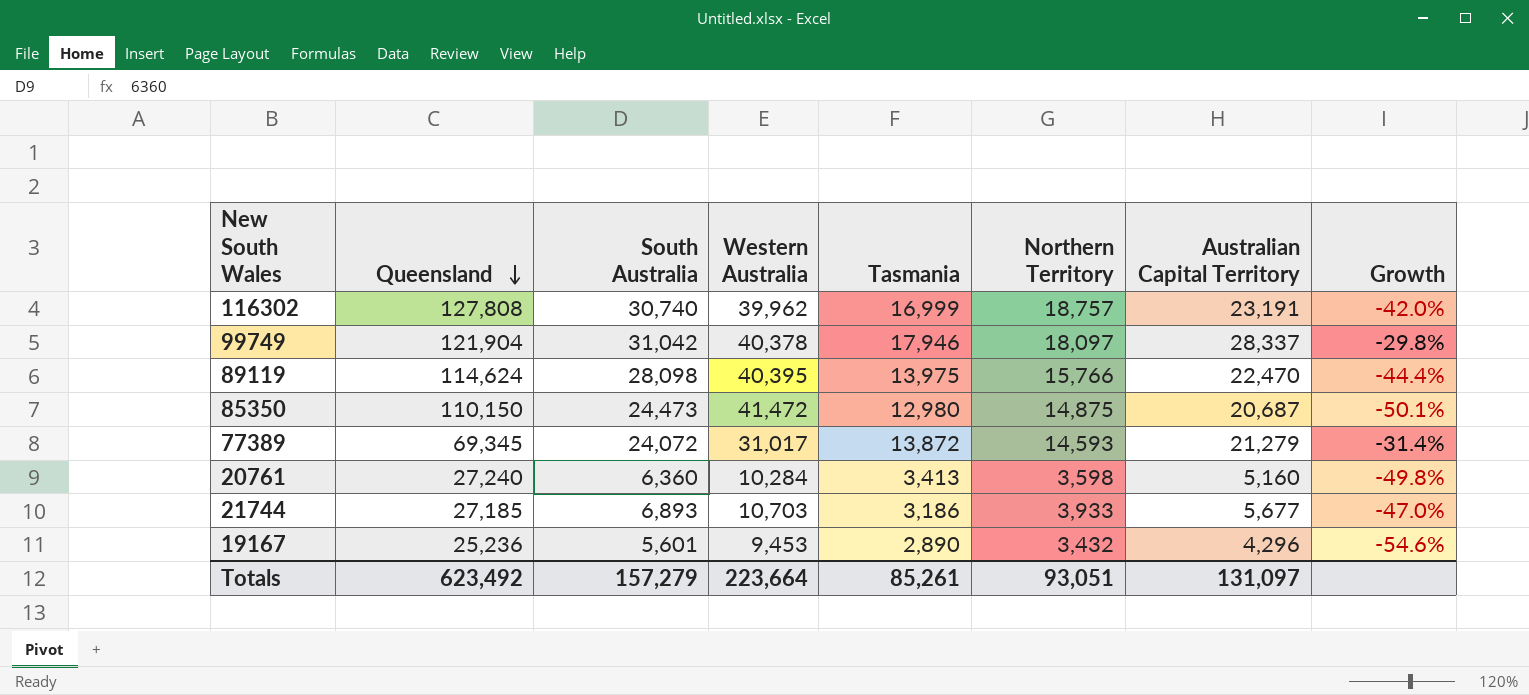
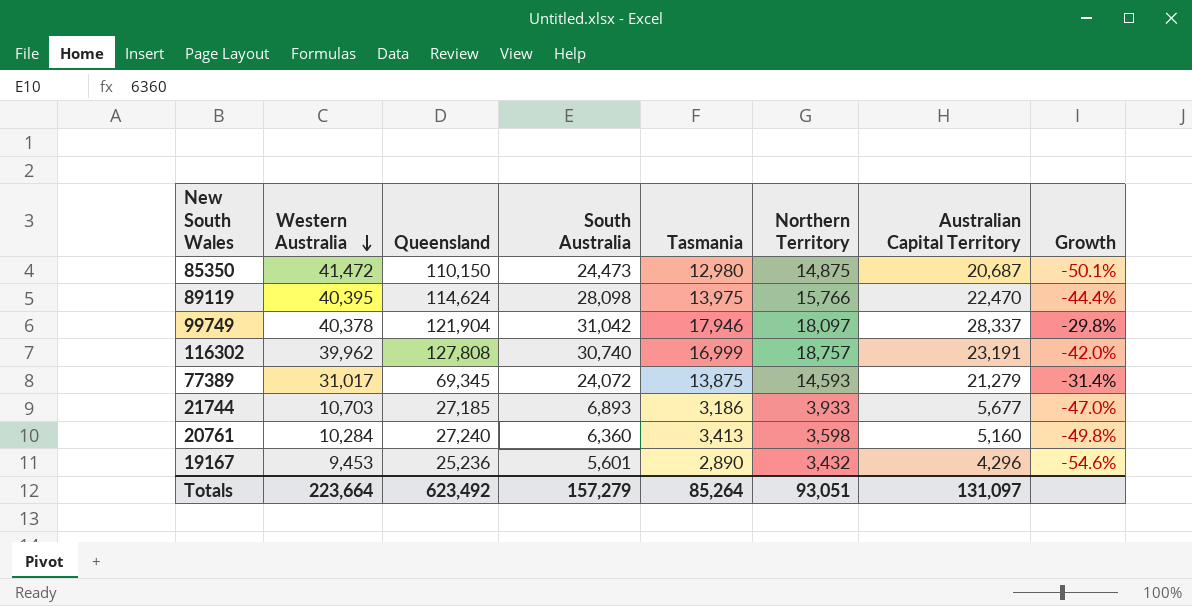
row order: Queensland descending -> Western Australia descending
column Western Australia | position: 4 -> 2
77389 | Tasmania: 13,872 -> 13,875
Totals | Tasmania: 85,261 -> 85,264

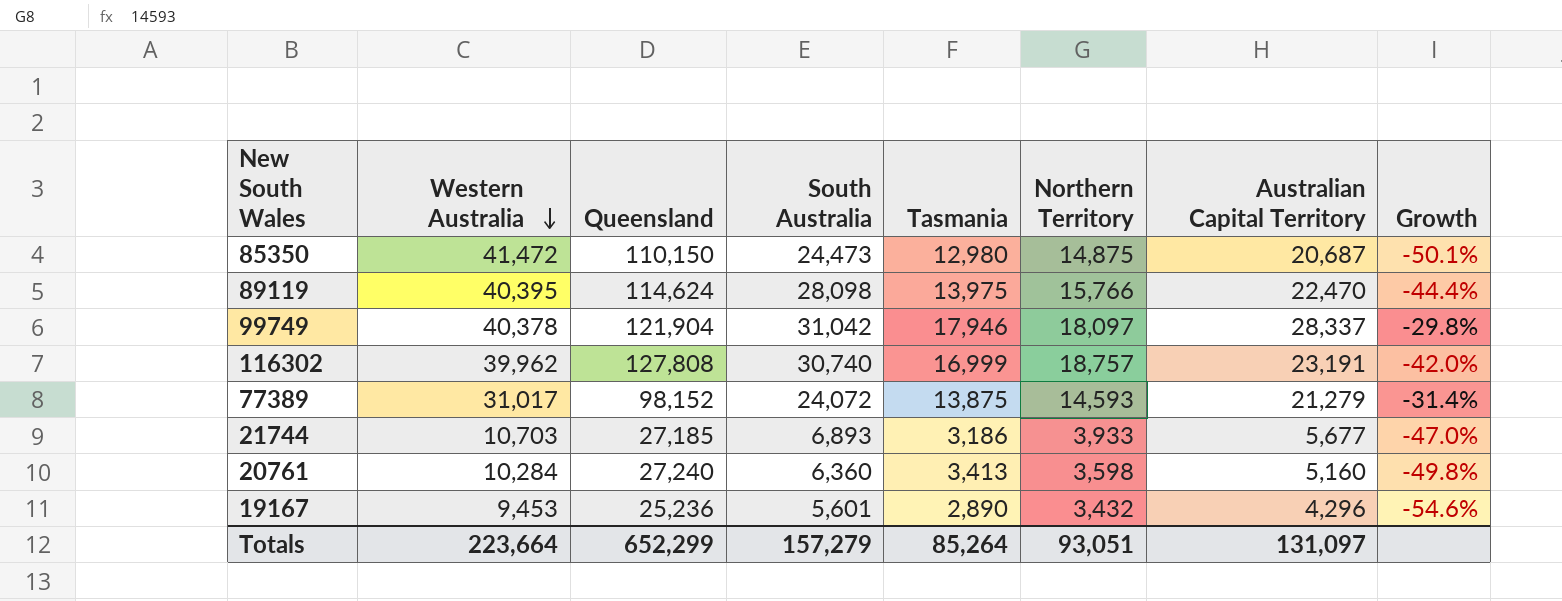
77389 | Queensland: 69,345 -> 98,152
Totals | Queensland: 623,492 -> 652,299

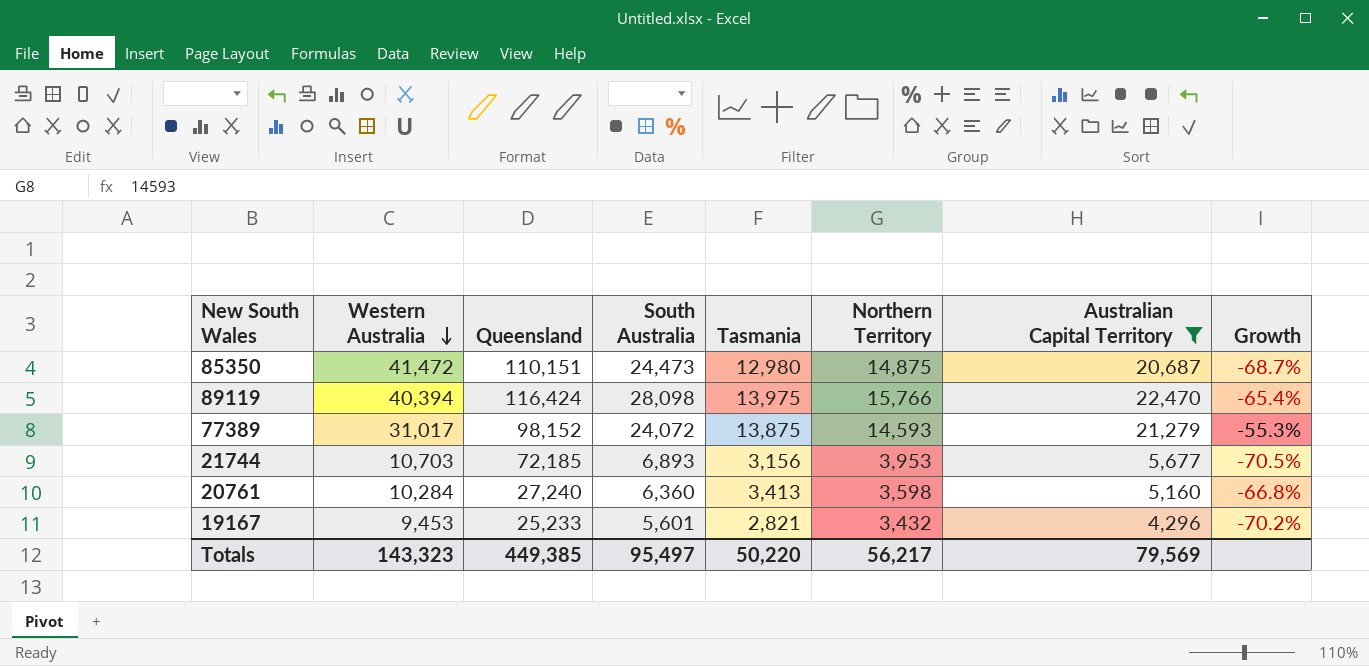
filter: none -> Australian Capital Territory <= 22,470
column Growth | formula: ([Australian Capital Territory] - [Western Australia]) / [Western Australia] -> ([Tasmania] - [Western Australia]) / [Western Australia]
85350 | Queensland: 110,150 -> 110,151
89119 | Western Australia: 40,395 -> 40,394
89119 | Queensland: 114,624 -> 116,424
21744 | Queensland: 27,185 -> 72,185
21744 | Tasmania: 3,186 -> 3,156
21744 | Northern Territory: 3,933 -> 3,953
19167 | Queensland: 25,236 -> 25,233
19167 | Tasmania: 2,890 -> 2,821
Totals | Western Australia: 223,664 -> 143,323
Totals | Queensland: 652,299 -> 449,385
Totals | South Australia: 157,279 -> 95,497
Totals | Tasmania: 85,264 -> 50,220
Totals | Northern Territory: 93,051 -> 56,217
Totals | Australian Capital Territory: 131,097 -> 79,569

